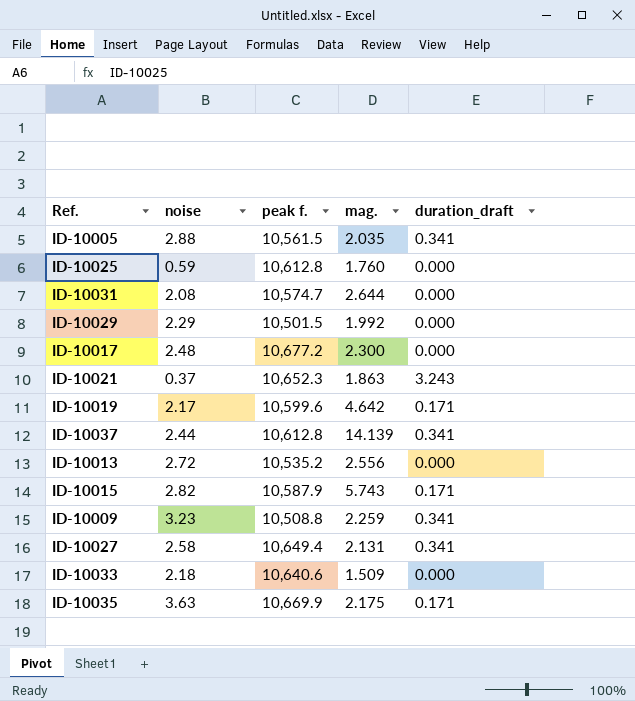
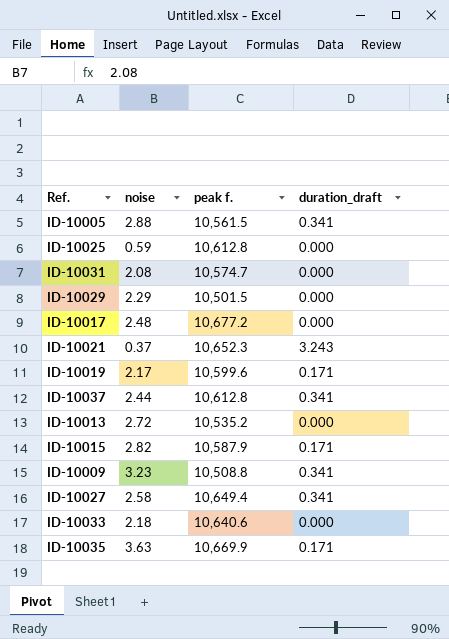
column mag. | position: 4 -> none

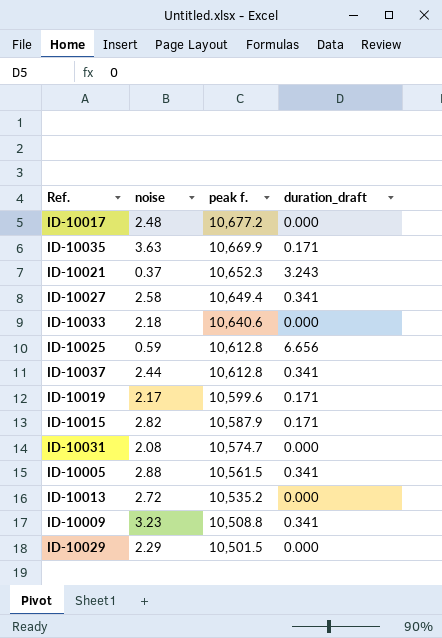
row order: none -> peak f. descending
ID-10025 | duration_draft: 0.000 -> 6.656

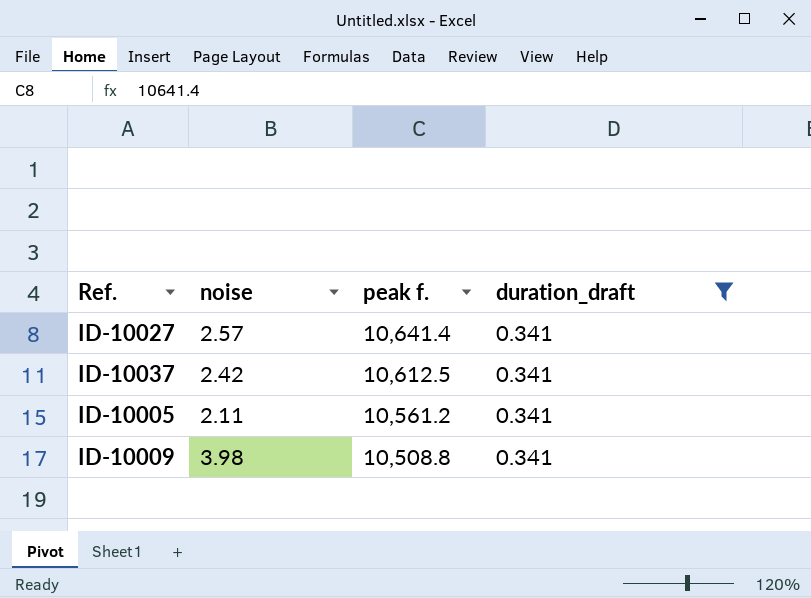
filter: none -> duration_draft = 0.341
ID-10027 | noise: 2.58 -> 2.57
ID-10027 | peak f.: 10,649.4 -> 10,641.4
ID-10037 | noise: 2.44 -> 2.42
ID-10037 | peak f.: 10,612.8 -> 10,612.5
ID-10005 | noise: 2.88 -> 2.11
ID-10005 | peak f.: 10,561.5 -> 10,561.2
ID-10009 | noise: 3.23 -> 3.98

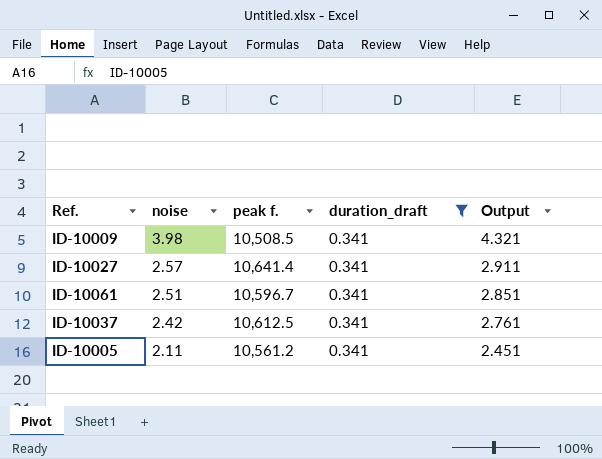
row order: peak f. descending -> noise descending
column Output | formula: none -> [noise] + [duration_draft]
ID-10009 | peak f.: 10,508.8 -> 10,508.5
row ID-10061: none -> 2.51 | 10,596.7 | 0.341 | 2.851

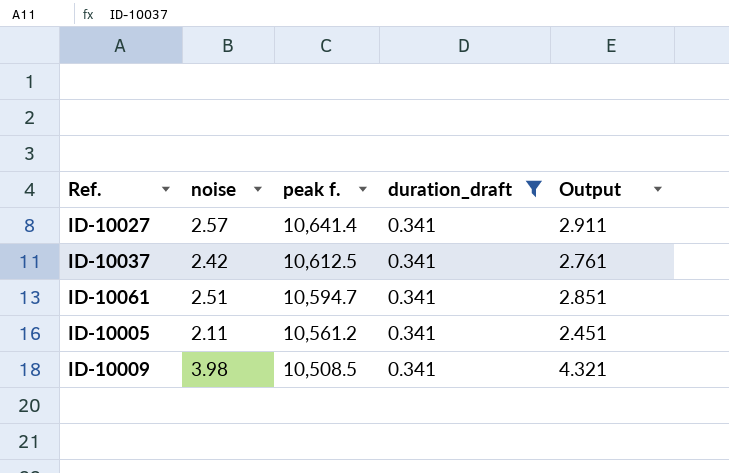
row order: noise descending -> peak f. descending
ID-10061 | peak f.: 10,596.7 -> 10,594.7

